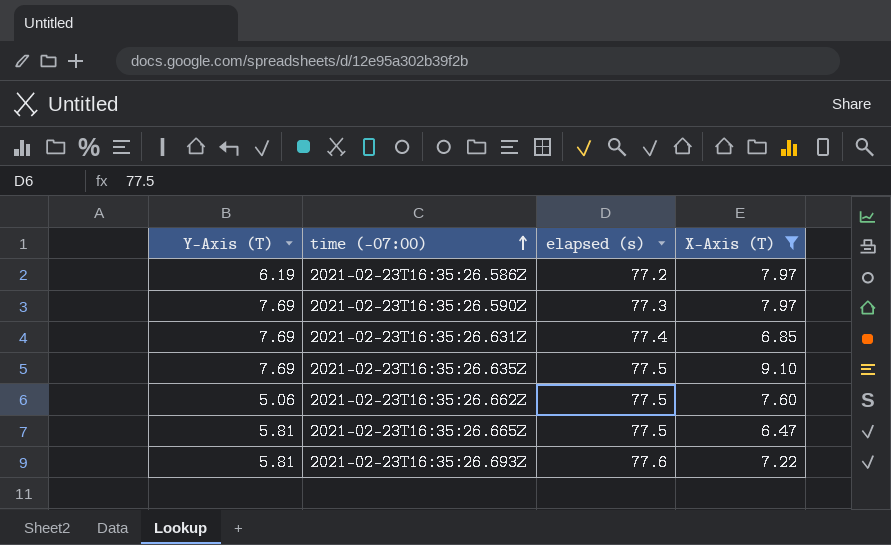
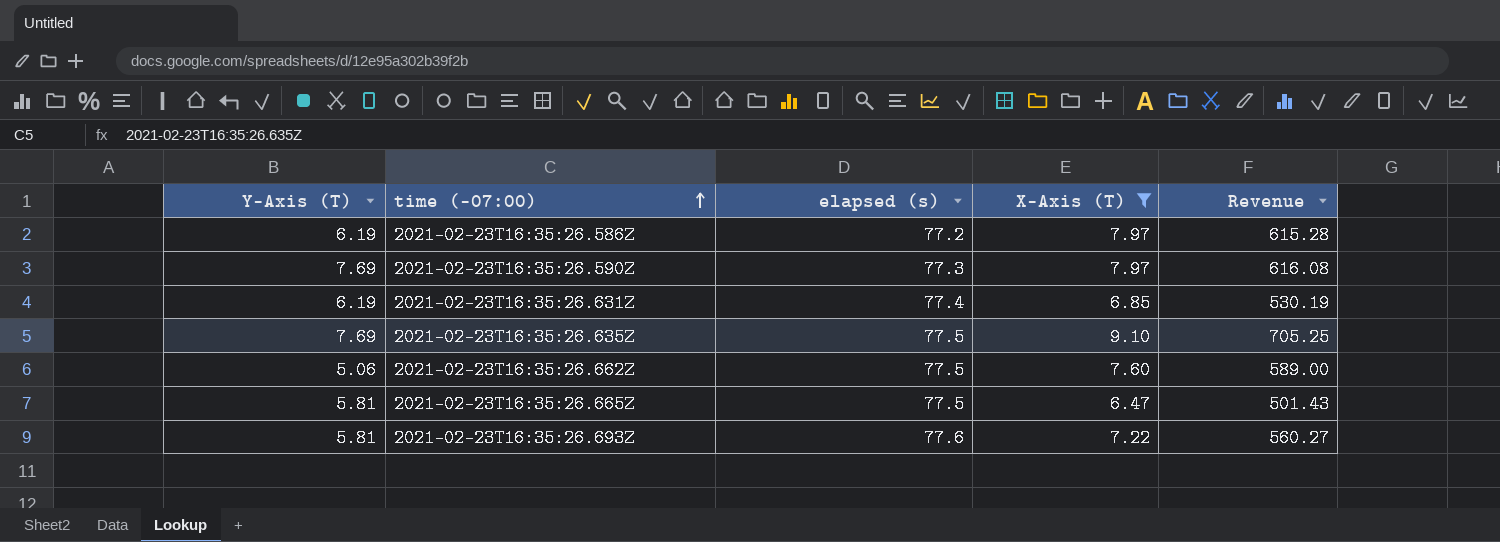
column Revenue | formula: none -> [elapsed (s)] * [X-Axis (T)]
2021-02-23T16:35:26.631Z | Y-Axis (T): 7.69 -> 6.19

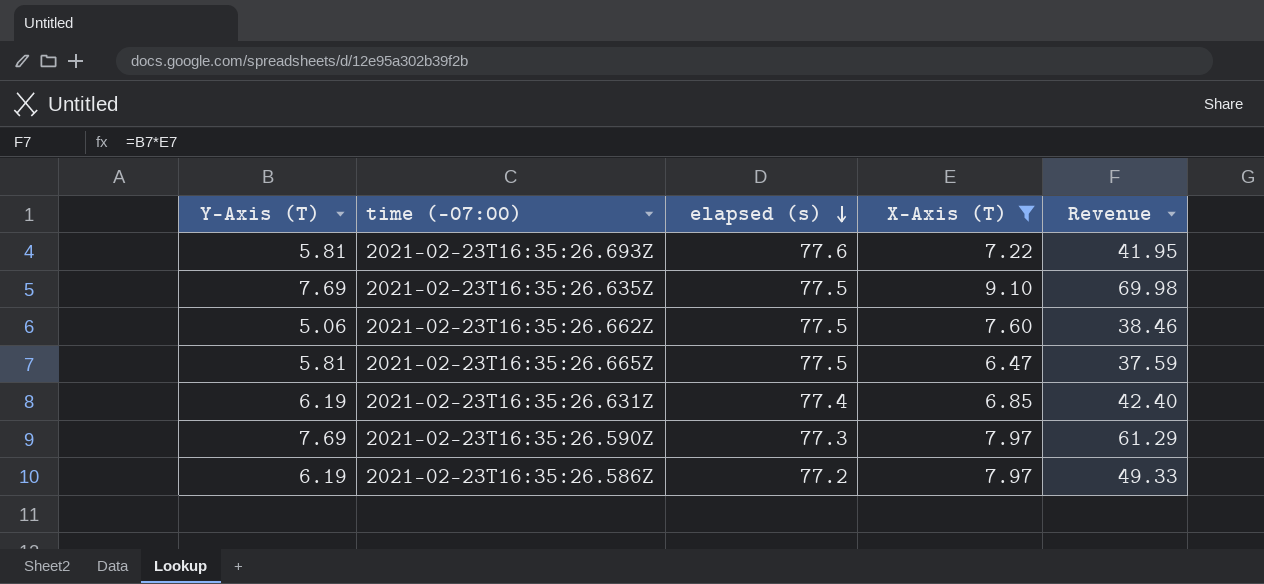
row order: time (-07:00) ascending -> elapsed (s) descending
column Revenue | formula: [elapsed (s)] * [X-Axis (T)] -> [Y-Axis (T)] * [X-Axis (T)]

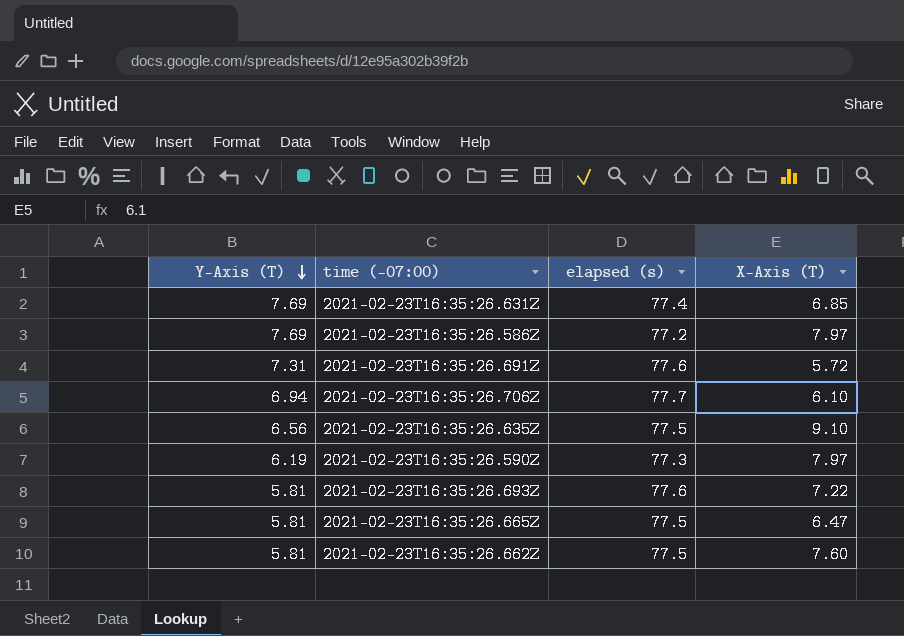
filter: X-Axis (T) >= 6.47 -> none
row order: elapsed (s) descending -> Y-Axis (T) descending
column Revenue | formula: [Y-Axis (T)] * [X-Axis (T)] -> none
2021-02-23T16:35:26.631Z | Y-Axis (T): 6.19 -> 7.69
2021-02-23T16:35:26.586Z | Y-Axis (T): 6.19 -> 7.69
2021-02-23T16:35:26.635Z | Y-Axis (T): 7.69 -> 6.56
2021-02-23T16:35:26.590Z | Y-Axis (T): 7.69 -> 6.19
2021-02-23T16:35:26.662Z | Y-Axis (T): 5.06 -> 5.81

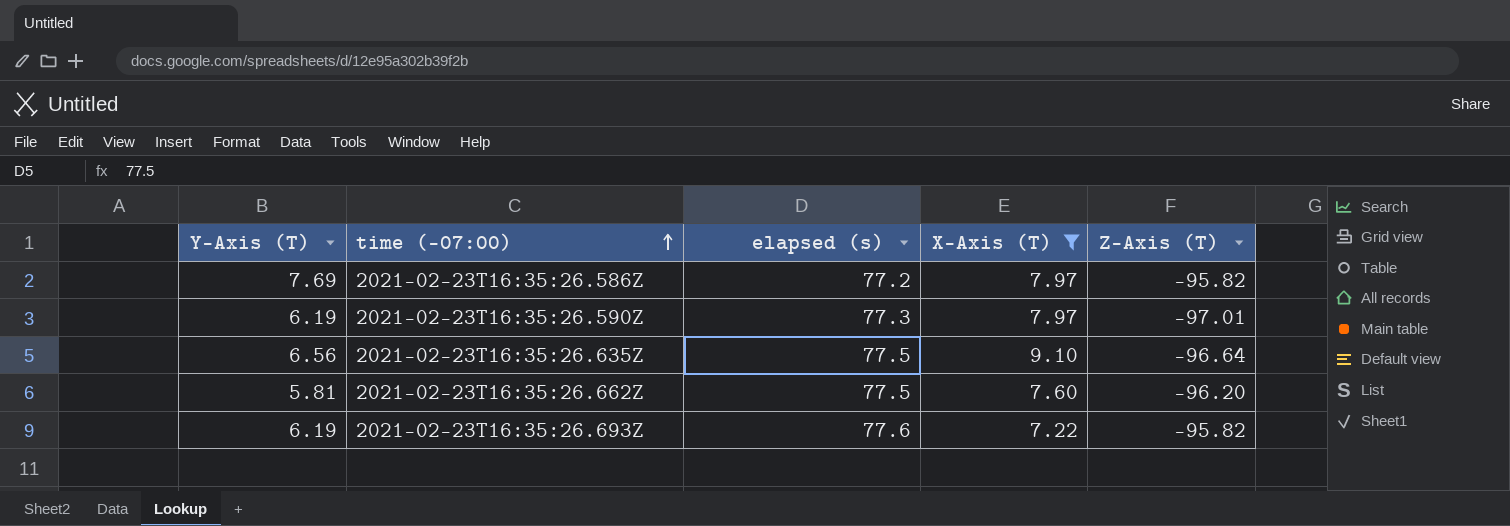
filter: none -> X-Axis (T) >= 7.22
row order: Y-Axis (T) descending -> time (-07:00) ascending
column Z-Axis (T) | position: none -> 5
2021-02-23T16:35:26.693Z | Y-Axis (T): 5.81 -> 6.19

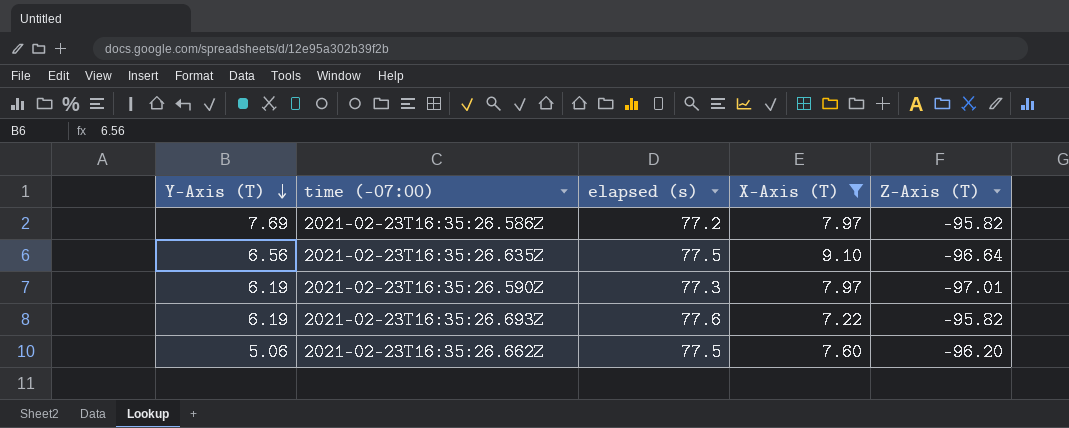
row order: time (-07:00) ascending -> Y-Axis (T) descending
2021-02-23T16:35:26.662Z | Y-Axis (T): 5.81 -> 5.06

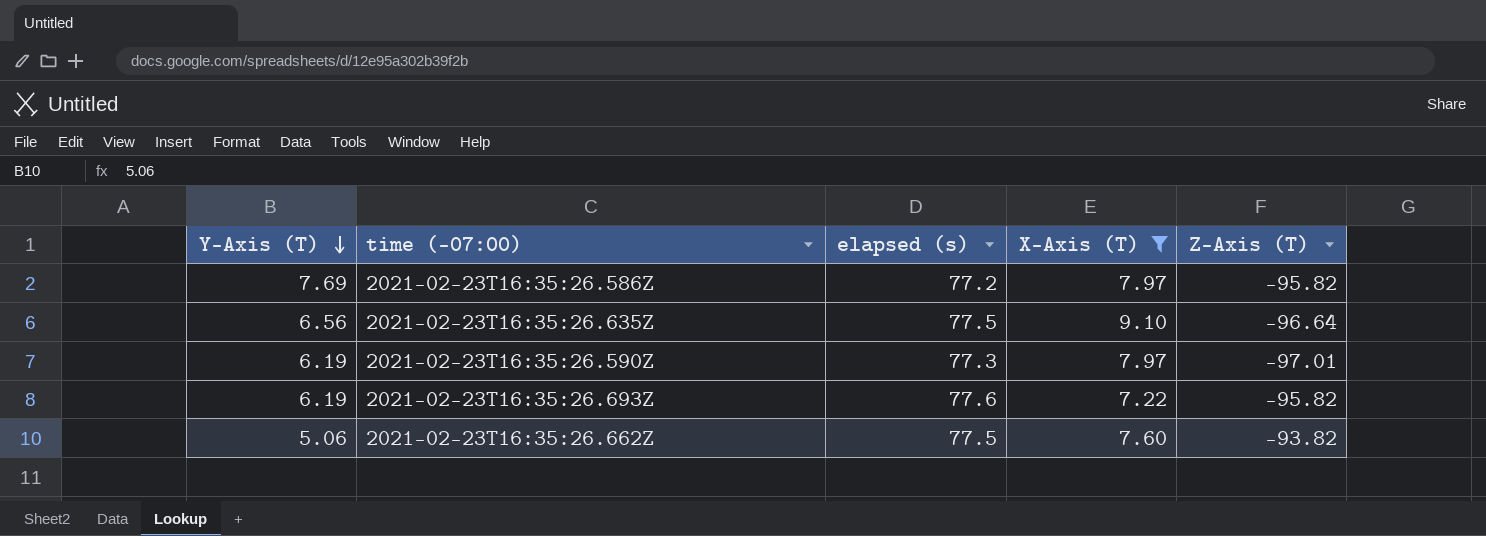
2021-02-23T16:35:26.662Z | Z-Axis (T): -96.20 -> -93.82

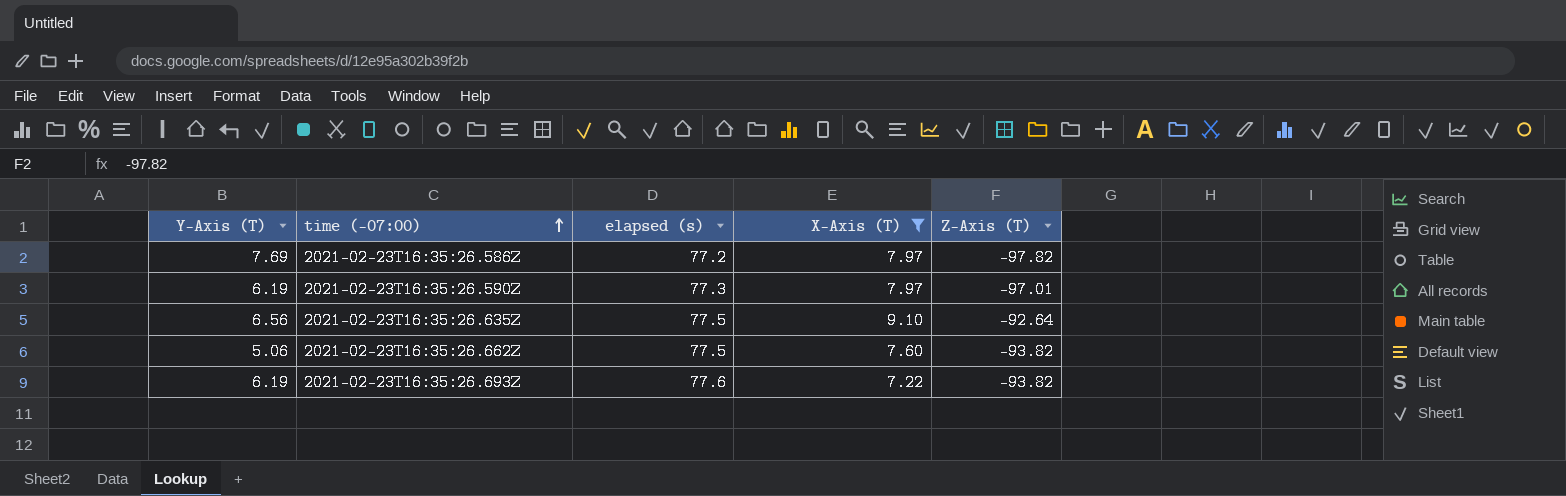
row order: Y-Axis (T) descending -> time (-07:00) ascending
2021-02-23T16:35:26.586Z | Z-Axis (T): -95.82 -> -97.82
2021-02-23T16:35:26.635Z | Z-Axis (T): -96.64 -> -92.64
2021-02-23T16:35:26.693Z | Z-Axis (T): -95.82 -> -93.82

